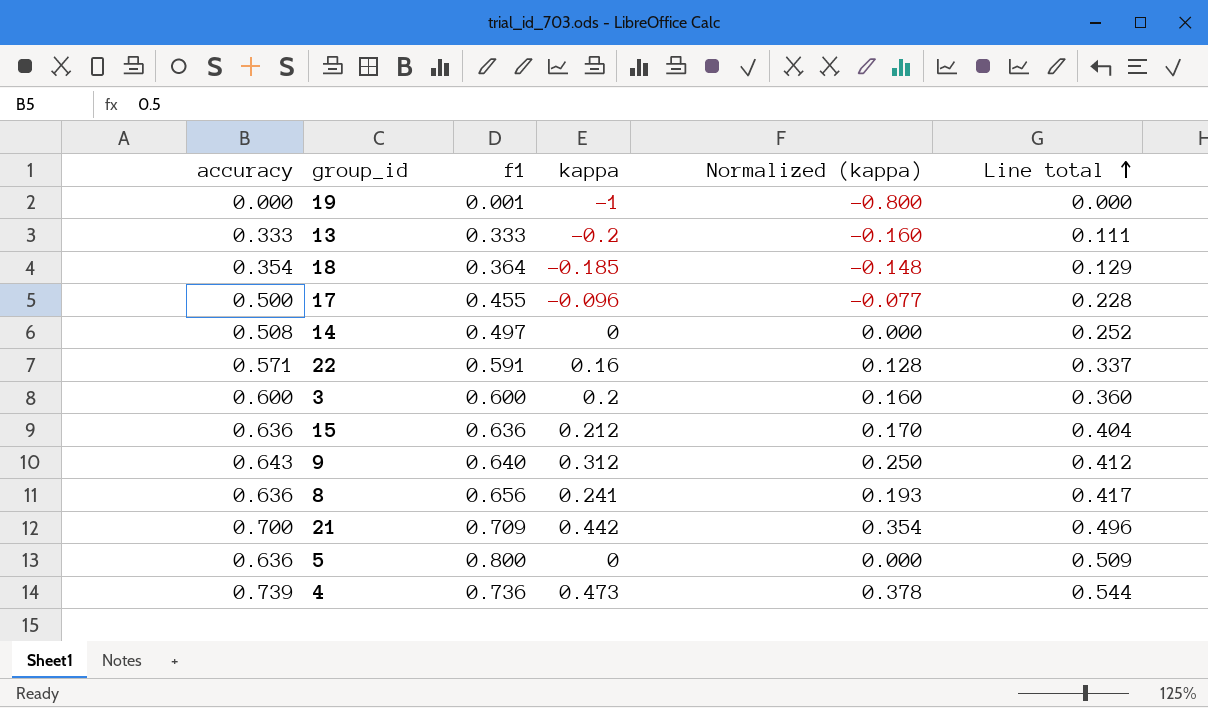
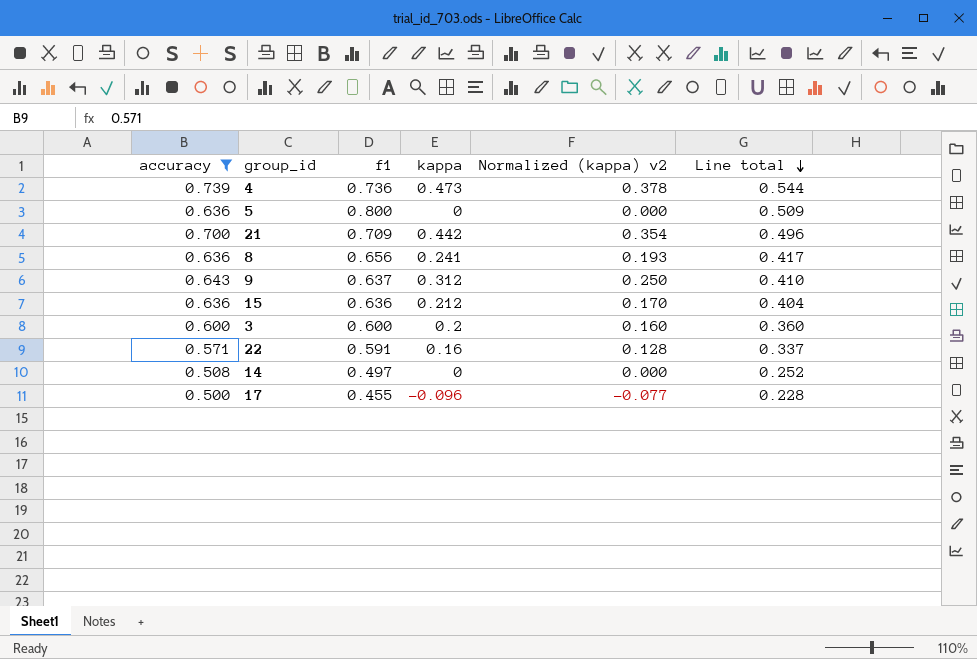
filter: none -> accuracy >= 0.500
row order: Line total ascending -> Line total descending
column name: Normalized (kappa) -> Normalized (kappa) v2
9 | f1: 0.640 -> 0.637
9 | Line total: 0.412 -> 0.410

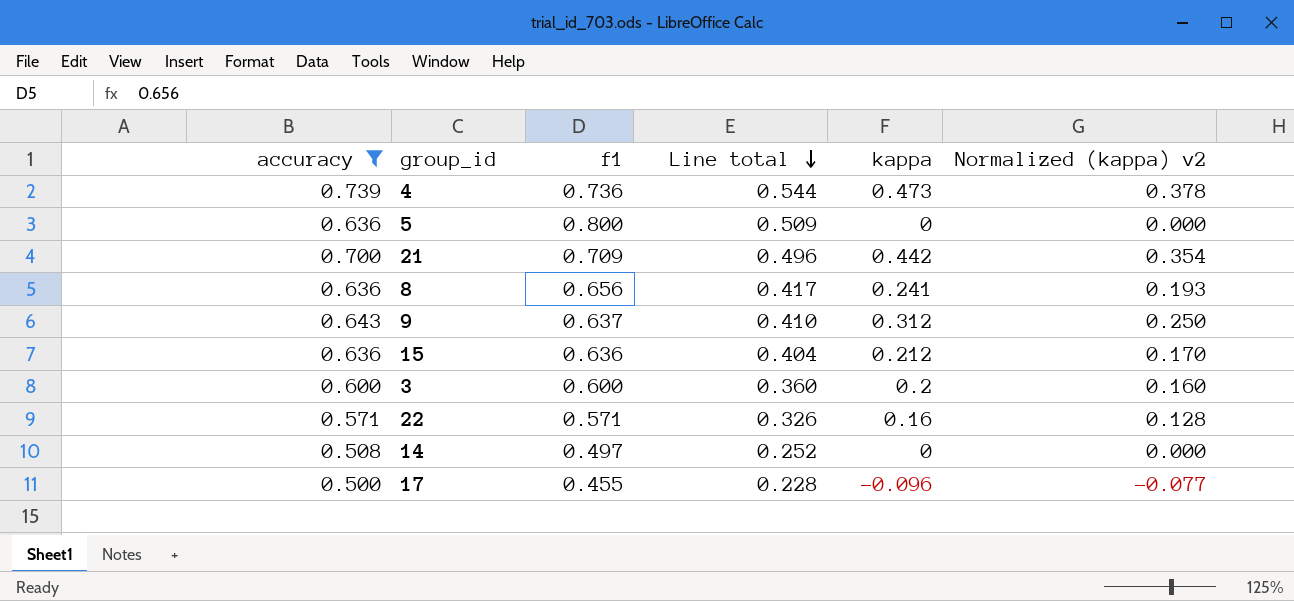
column Line total | position: 6 -> 4
22 | f1: 0.591 -> 0.571
22 | Line total: 0.337 -> 0.326

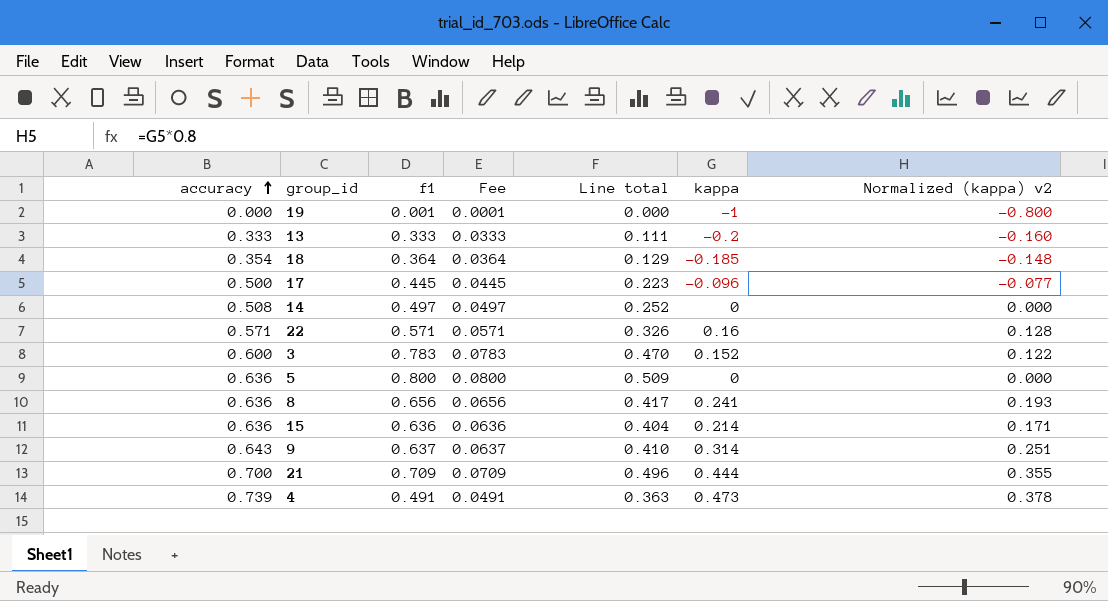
filter: accuracy >= 0.500 -> none
row order: Line total descending -> accuracy ascending
column Fee | formula: none -> [f1] * 0.1
17 | f1: 0.455 -> 0.445
17 | Line total: 0.228 -> 0.223
3 | f1: 0.600 -> 0.783
3 | Line total: 0.360 -> 0.470
3 | kappa: 0.2 -> 0.152
3 | Normalized (kappa) v2: 0.160 -> 0.122
15 | kappa: 0.212 -> 0.214
15 | Normalized (kappa) v2: 0.170 -> 0.171
9 | kappa: 0.312 -> 0.314
9 | Normalized (kappa) v2: 0.250 -> 0.251
21 | kappa: 0.442 -> 0.444
21 | Normalized (kappa) v2: 0.354 -> 0.355
4 | f1: 0.736 -> 0.491
4 | Line total: 0.544 -> 0.363

